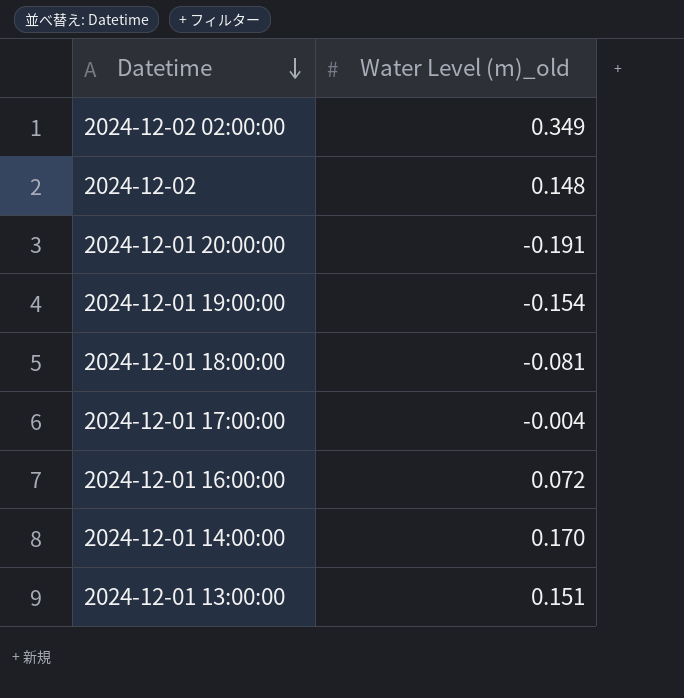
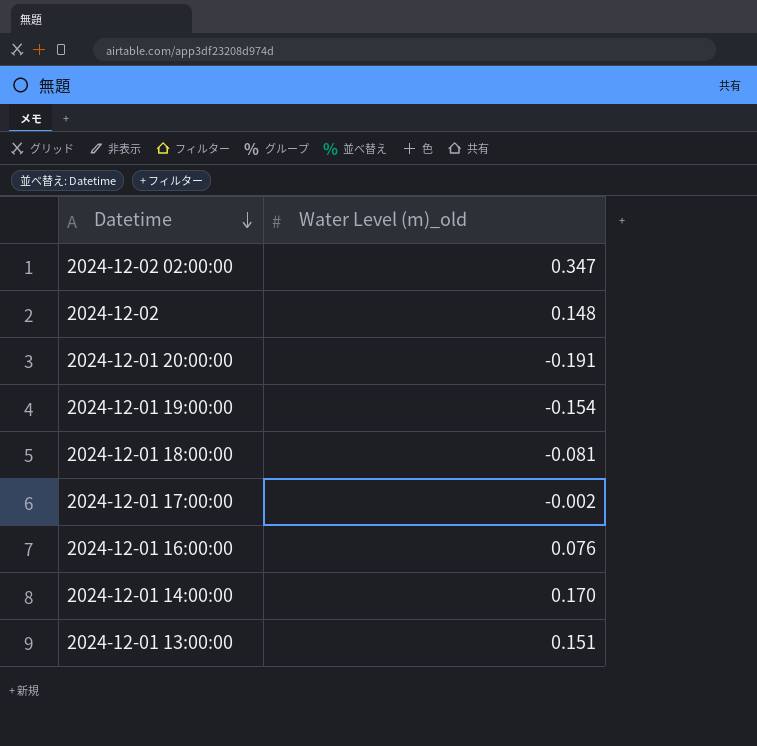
2024-12-02 02:00:00 | Water Level (m)_old: 0.349 -> 0.347
2024-12-01 17:00:00 | Water Level (m)_old: -0.004 -> -0.002
2024-12-01 16:00:00 | Water Level (m)_old: 0.072 -> 0.076

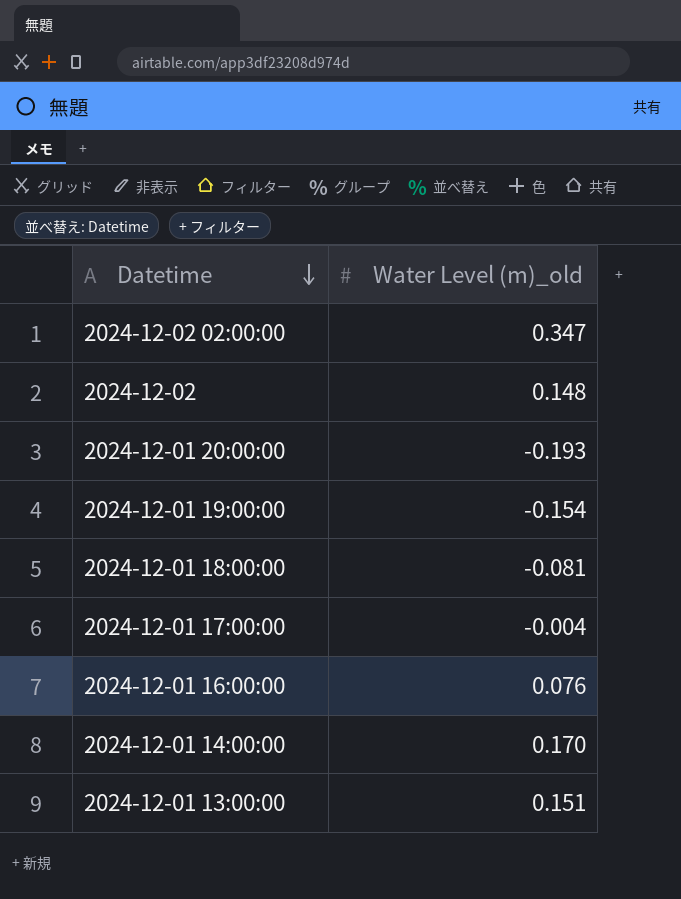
2024-12-01 20:00:00 | Water Level (m)_old: -0.191 -> -0.193
2024-12-01 17:00:00 | Water Level (m)_old: -0.002 -> -0.004

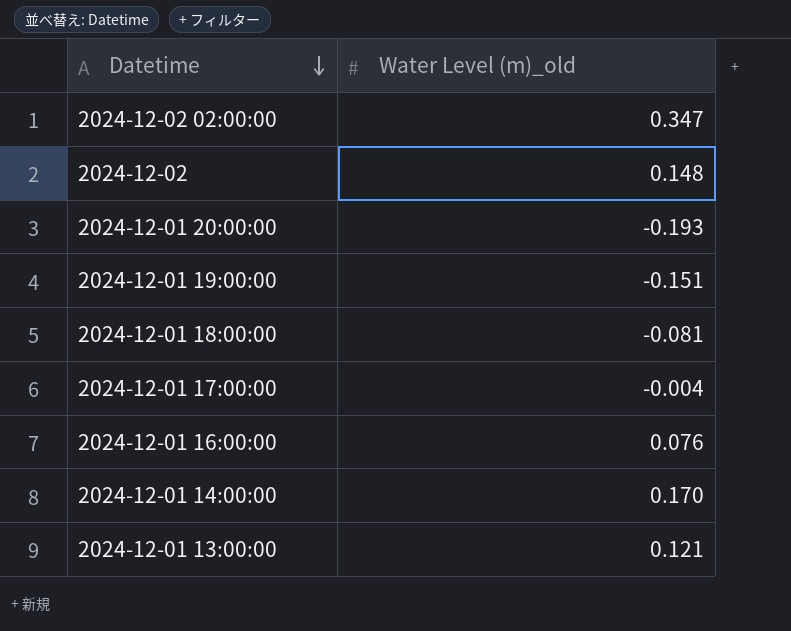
2024-12-01 19:00:00 | Water Level (m)_old: -0.154 -> -0.151
2024-12-01 13:00:00 | Water Level (m)_old: 0.151 -> 0.121

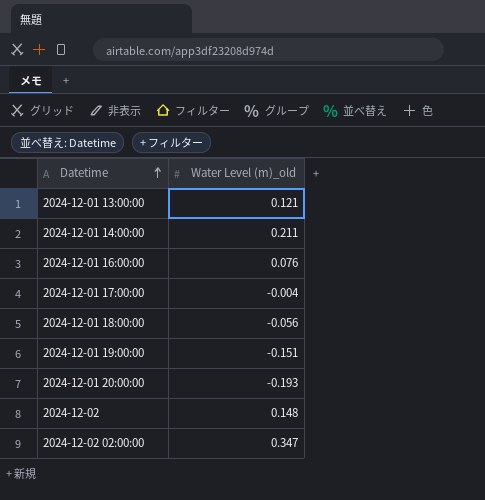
row order: Datetime descending -> Datetime ascending
2024-12-01 14:00:00 | Water Level (m)_old: 0.170 -> 0.211
2024-12-01 18:00:00 | Water Level (m)_old: -0.081 -> -0.056

